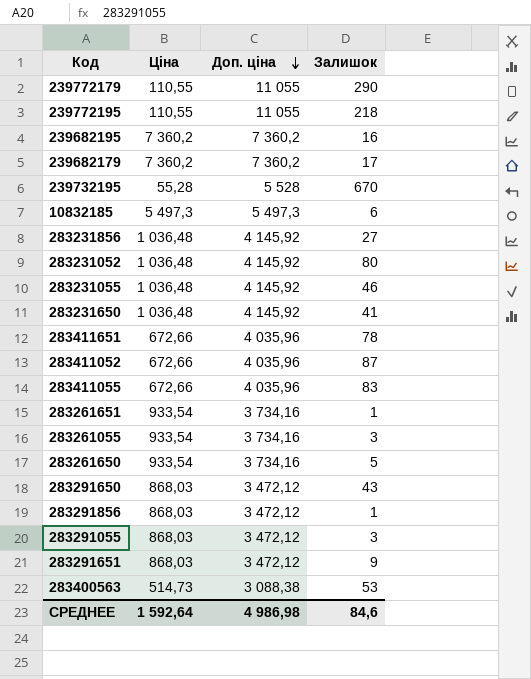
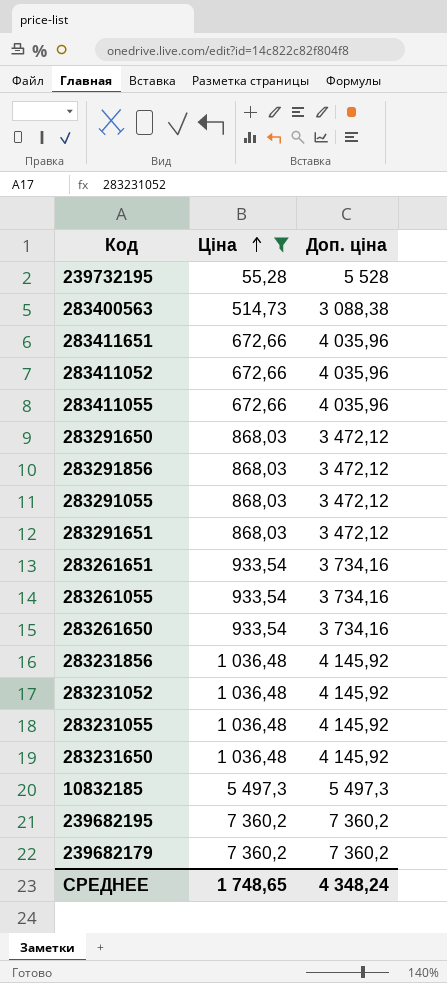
filter: none -> Ціна != 110,55
row order: Доп. ціна descending -> Ціна ascending
column Залишок | position: 4 -> none
СРЕДНЕЕ | Ціна: 1 592,64 -> 1 748,65
СРЕДНЕЕ | Доп. ціна: 4 986,98 -> 4 348,24

